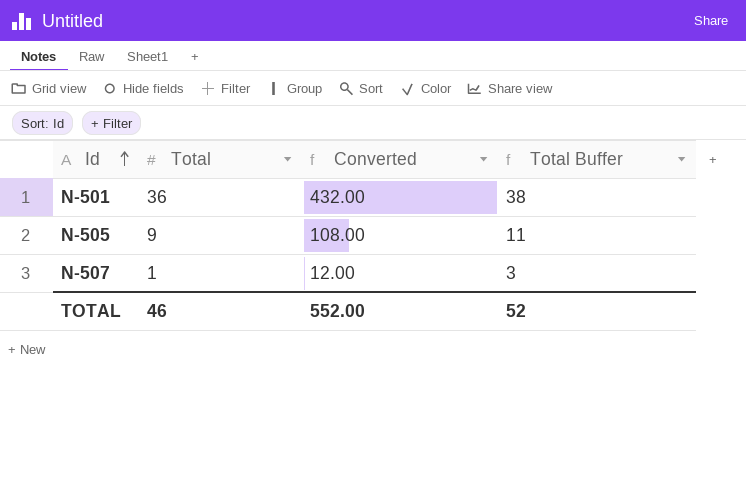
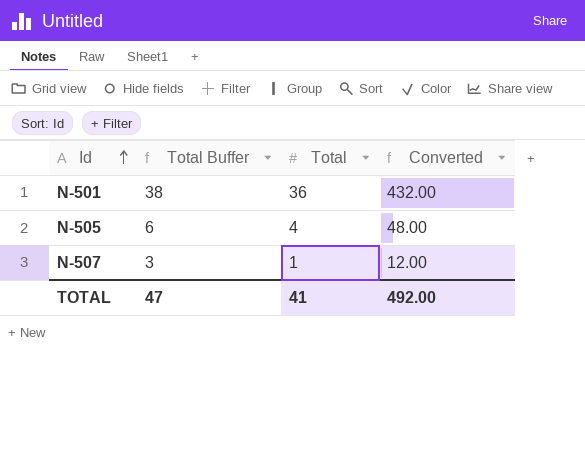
column Total Buffer | position: 4 -> 2
N-505 | Total Buffer: 11 -> 6
N-505 | Total: 9 -> 4
N-505 | Converted: 108.00 -> 48.00
TOTAL | Total Buffer: 52 -> 47
TOTAL | Total: 46 -> 41
TOTAL | Converted: 552.00 -> 492.00

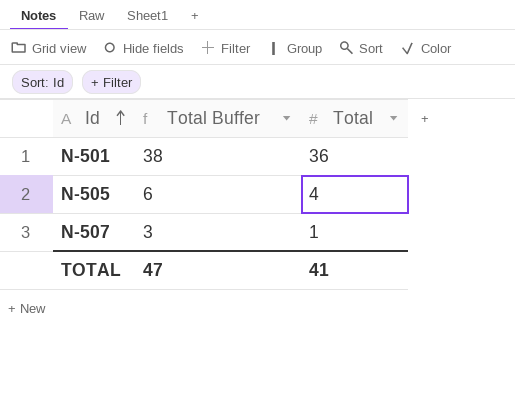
column Converted | formula: [Total] * 12 -> none

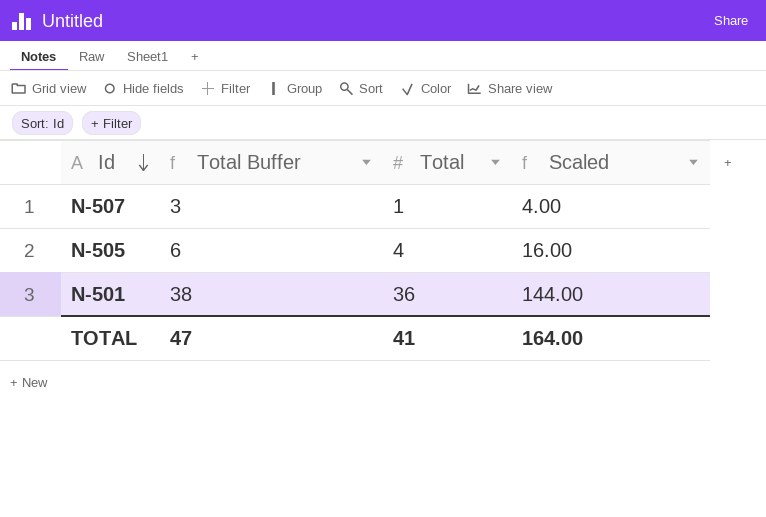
row order: Id ascending -> Id descending
column Scaled | formula: none -> [Total] * 4

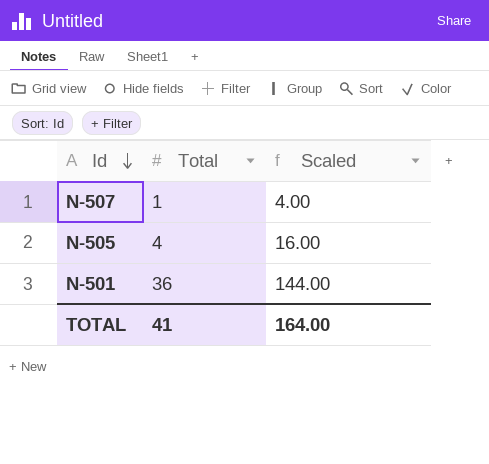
column Total Buffer | formula: [Total] + 2 -> none

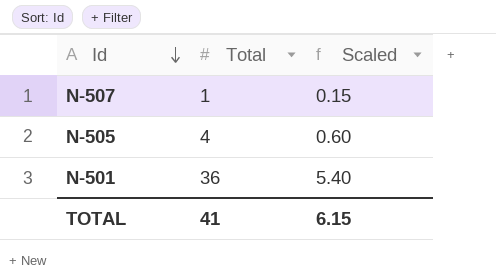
column Scaled | formula: [Total] * 4 -> [Total] * 0.15
TOTAL | Scaled: 164.00 -> 6.15

